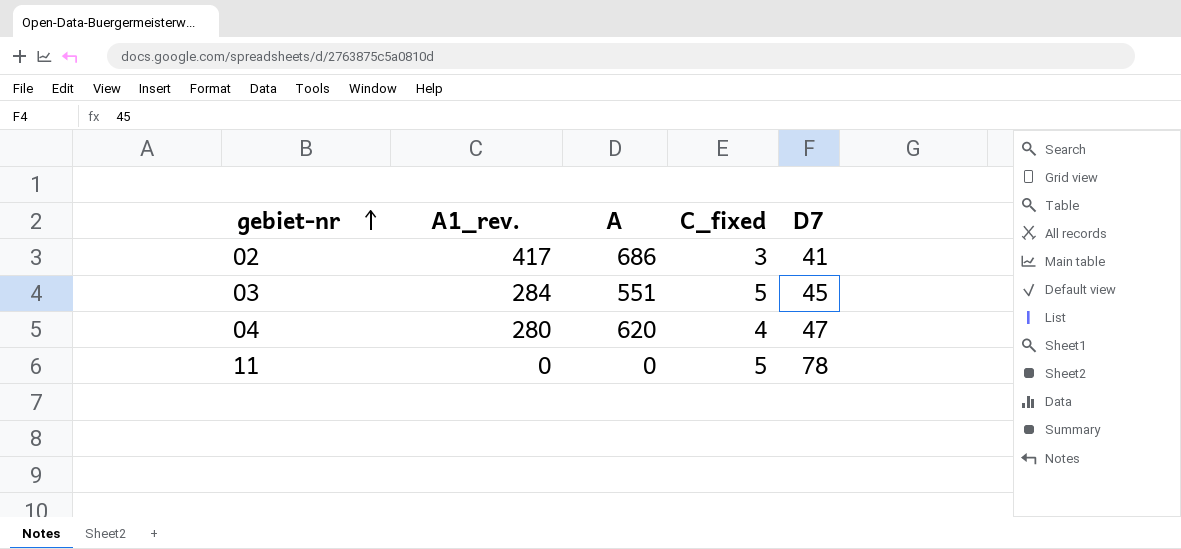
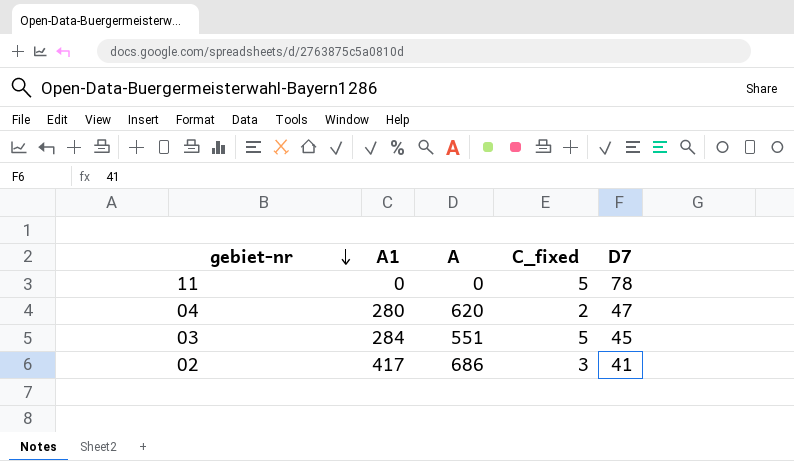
row order: gebiet-nr ascending -> gebiet-nr descending
column name: A1_rev. -> A1
04 | C_fixed: 4 -> 2

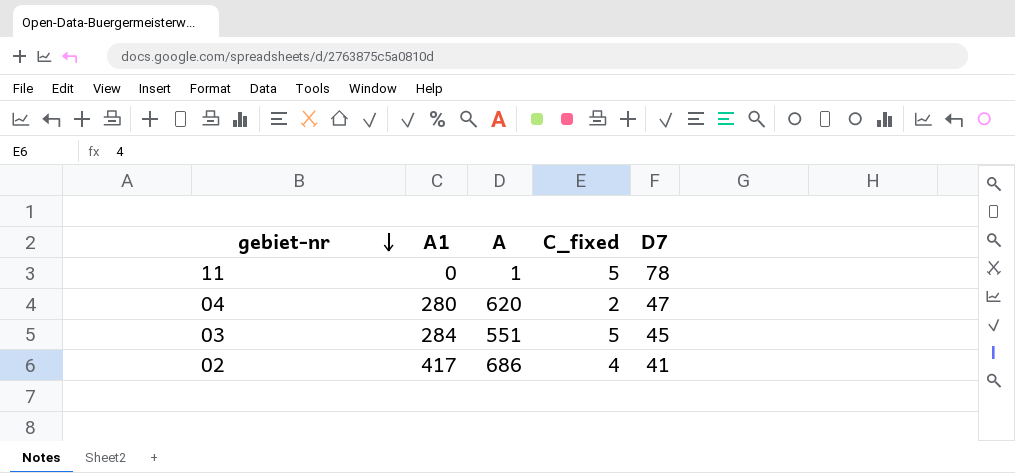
11 | A: 0 -> 1
02 | C_fixed: 3 -> 4

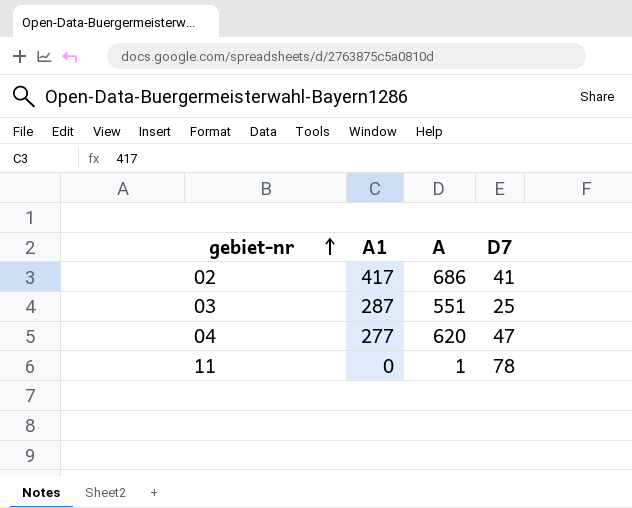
row order: gebiet-nr descending -> gebiet-nr ascending
column C_fixed | position: 4 -> none
03 | A1: 284 -> 287
03 | D7: 45 -> 25
04 | A1: 280 -> 277

